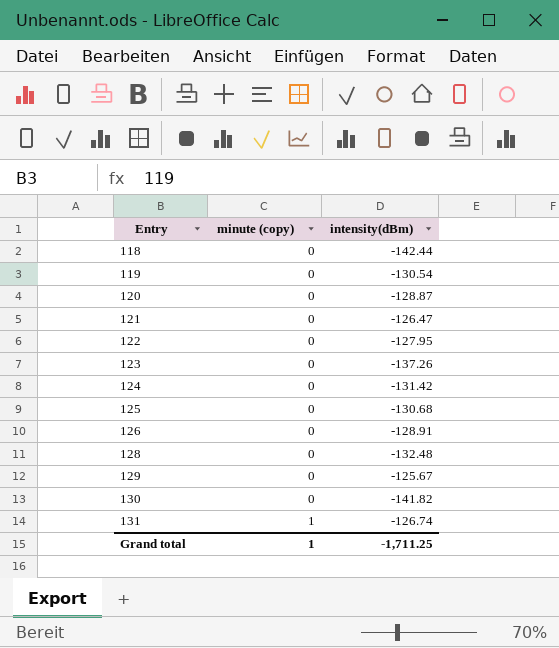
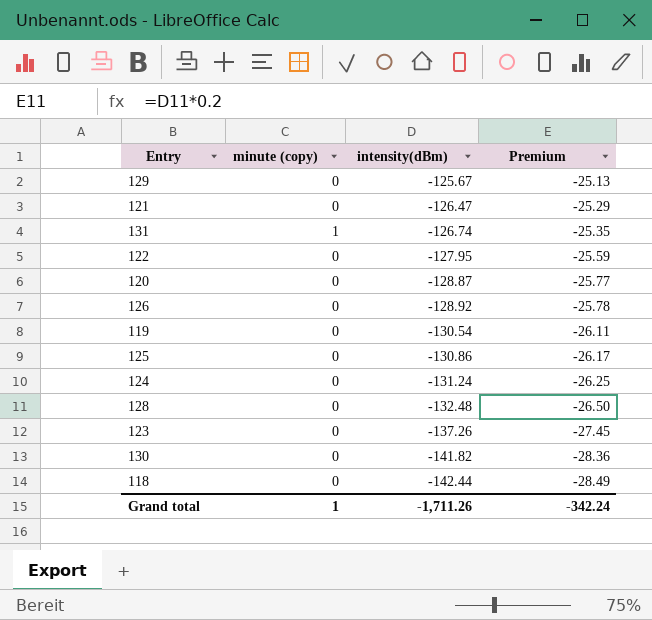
row order: Entry ascending -> intensity(dBm) descending
column Premium | formula: none -> [intensity(dBm)] * 0.2
126 | intensity(dBm): -128.91 -> -128.92
125 | intensity(dBm): -130.68 -> -130.86
124 | intensity(dBm): -131.42 -> -131.24
Grand total | intensity(dBm): -1,711.25 -> -1,711.26

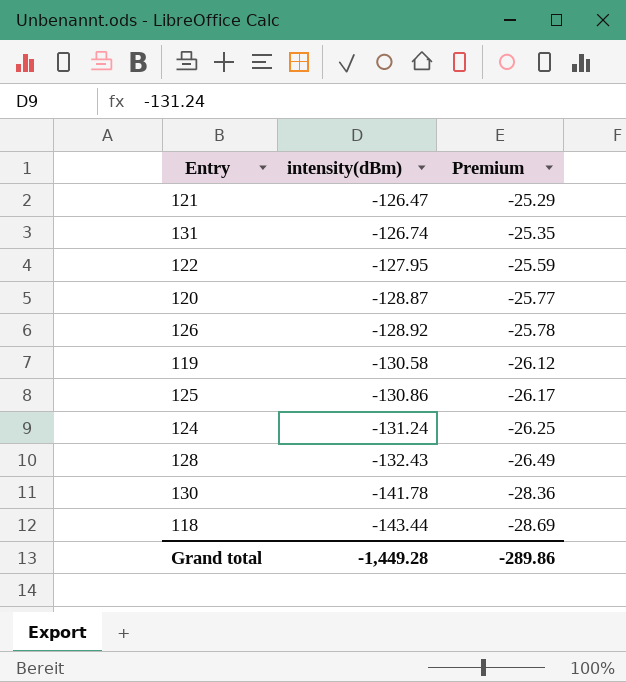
column minute (copy) | position: 2 -> none
row 129: 0 | -125.67 | -25.13 -> none
row 123: 0 | -137.26 | -27.45 -> none
119 | intensity(dBm): -130.54 -> -130.58
119 | Premium: -26.11 -> -26.12
128 | intensity(dBm): -132.48 -> -132.43
128 | Premium: -26.50 -> -26.49
130 | intensity(dBm): -141.82 -> -141.78
118 | intensity(dBm): -142.44 -> -143.44
118 | Premium: -28.49 -> -28.69
Grand total | intensity(dBm): -1,711.26 -> -1,449.28
Grand total | Premium: -342.24 -> -289.86

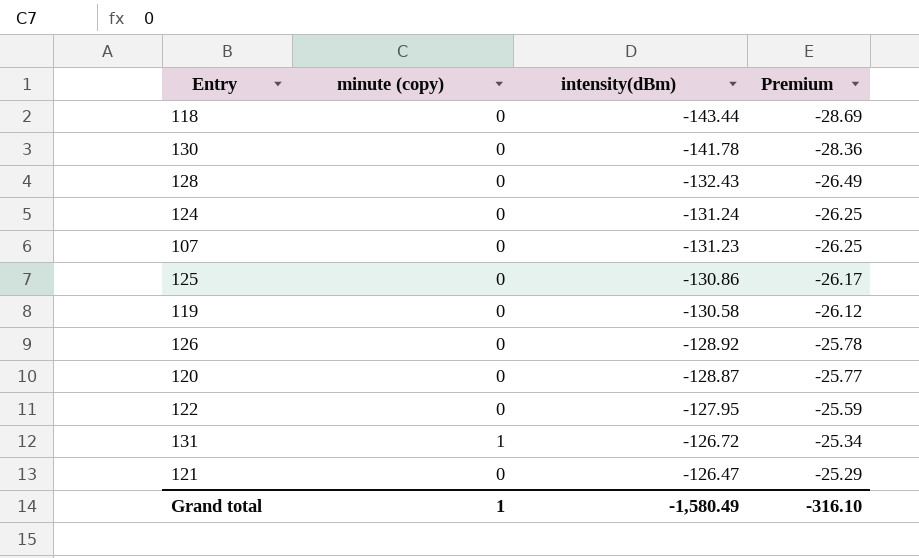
row order: intensity(dBm) descending -> intensity(dBm) ascending
column minute (copy) | position: none -> 2
row 107: none -> 0 | -131.23 | -26.25
131 | intensity(dBm): -126.74 -> -126.72
131 | Premium: -25.35 -> -25.34
Grand total | intensity(dBm): -1,449.28 -> -1,580.49
Grand total | Premium: -289.86 -> -316.10

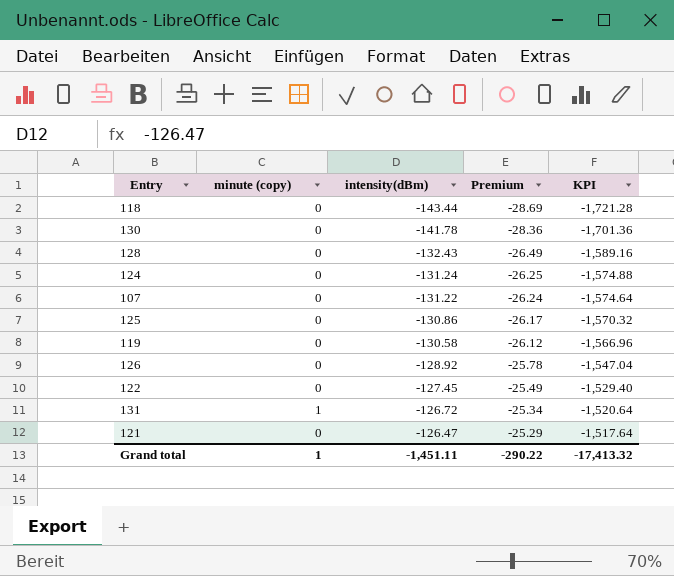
column KPI | formula: none -> [intensity(dBm)] * 12
row 120: 0 | -128.87 | -25.77 -> none
107 | intensity(dBm): -131.23 -> -131.22
107 | Premium: -26.25 -> -26.24
122 | intensity(dBm): -127.95 -> -127.45
122 | Premium: -25.59 -> -25.49
Grand total | intensity(dBm): -1,580.49 -> -1,451.11
Grand total | Premium: -316.10 -> -290.22

